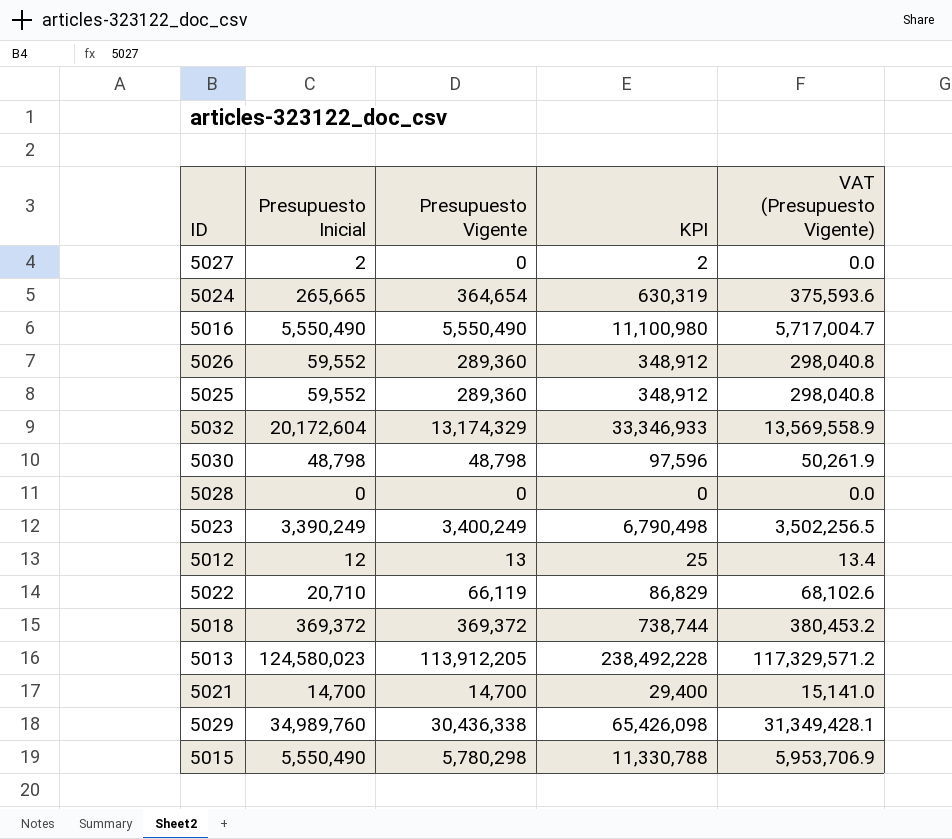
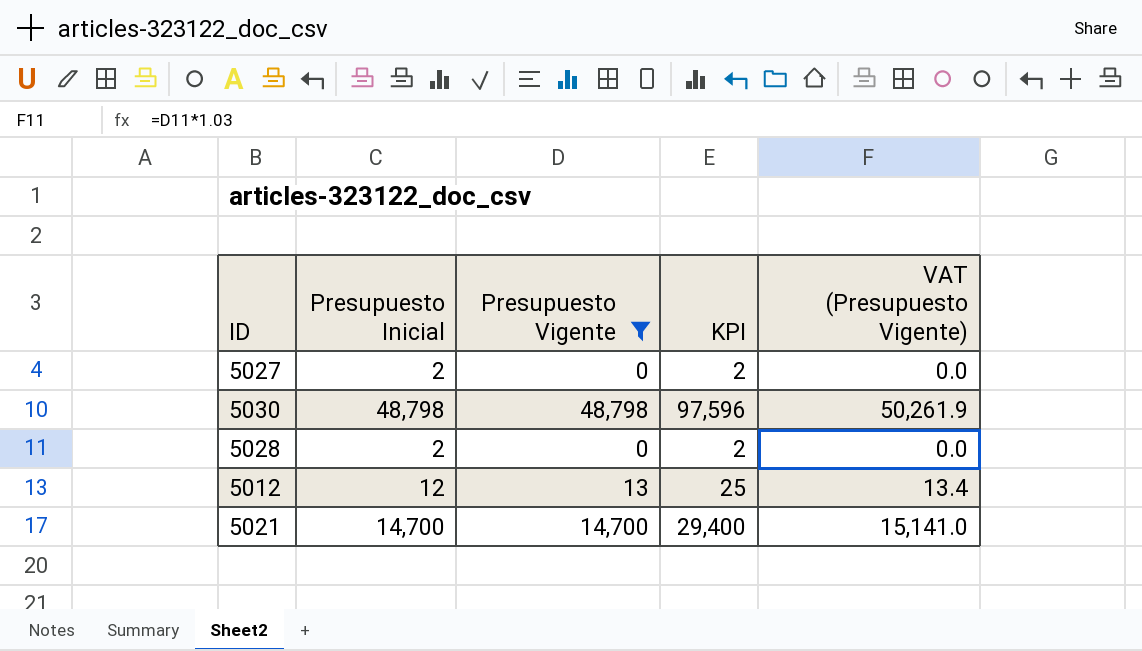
filter: none -> Presupuesto Vigente <= 48,798
5028 | Presupuesto Inicial: 0 -> 2
5028 | KPI: 0 -> 2

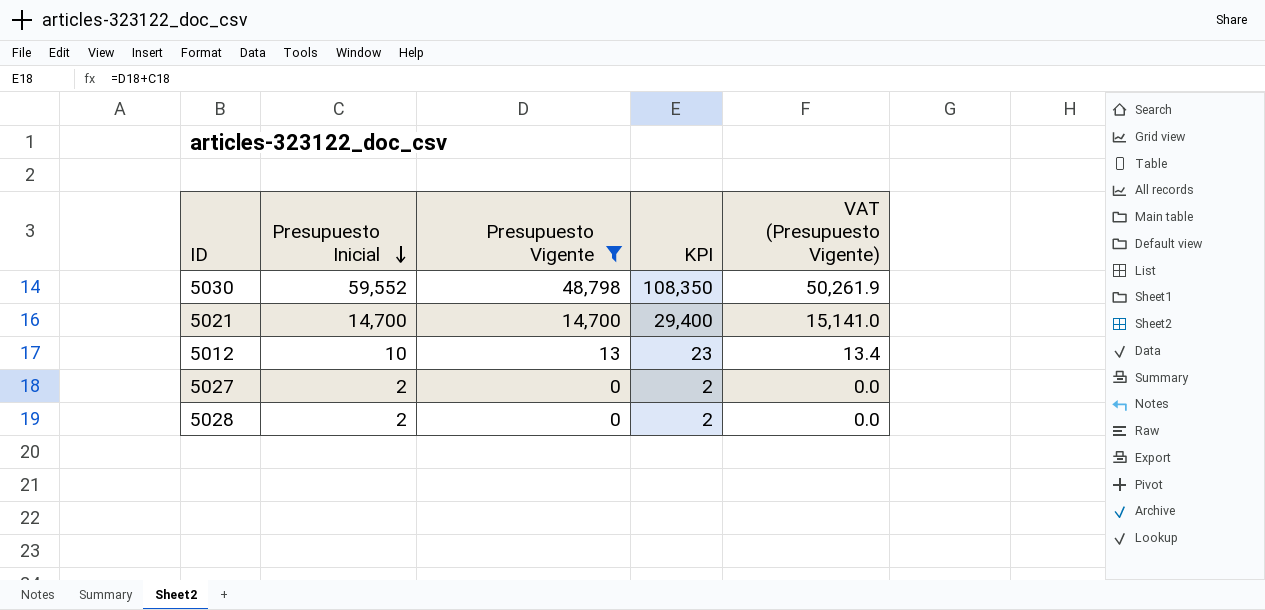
row order: none -> Presupuesto Inicial descending
5030 | Presupuesto Inicial: 48,798 -> 59,552
5030 | KPI: 97,596 -> 108,350
5012 | Presupuesto Inicial: 12 -> 10
5012 | KPI: 25 -> 23

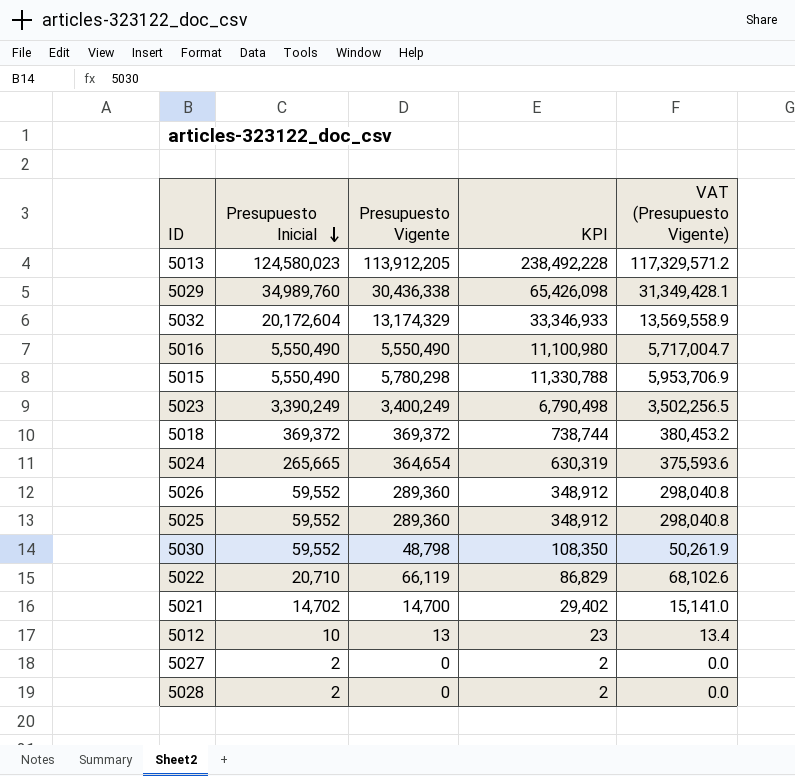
filter: Presupuesto Vigente <= 48,798 -> none
5021 | Presupuesto Inicial: 14,700 -> 14,702
5021 | KPI: 29,400 -> 29,402

